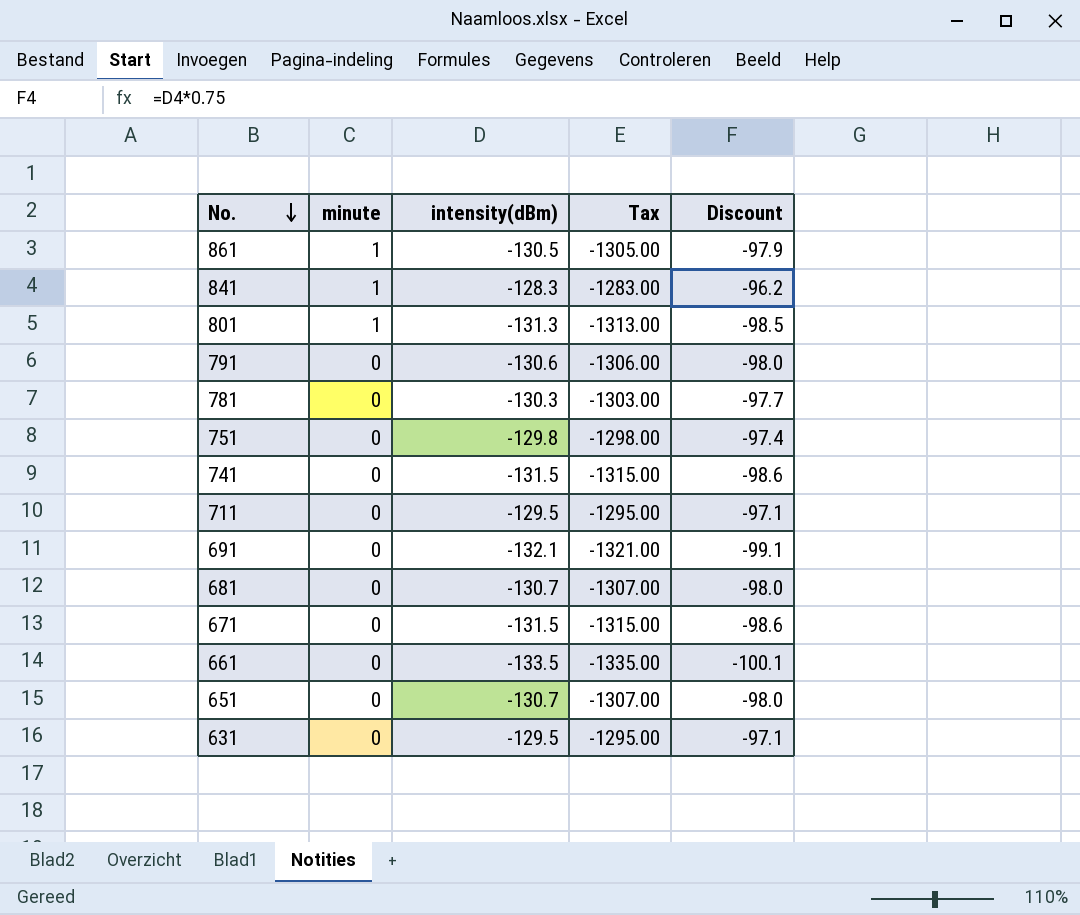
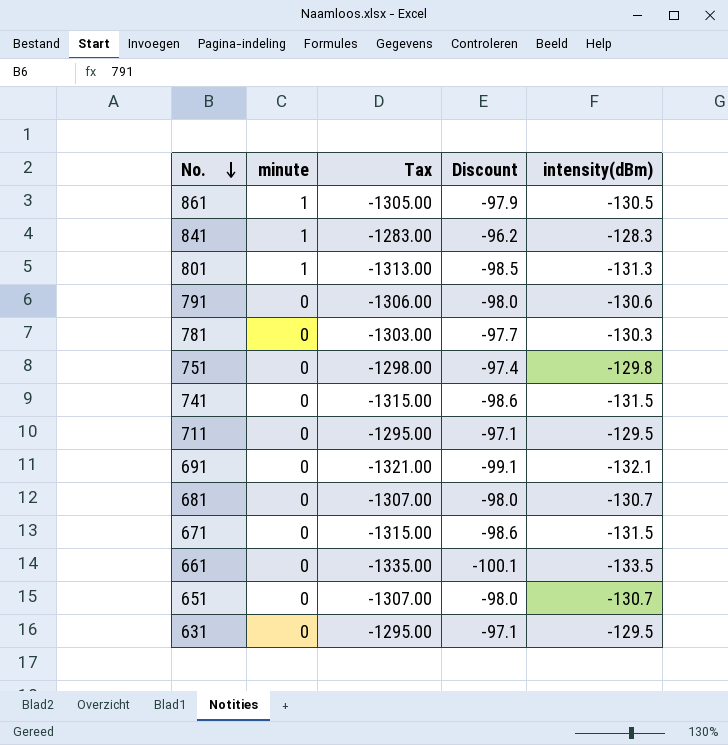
column intensity(dBm) | position: 3 -> 5

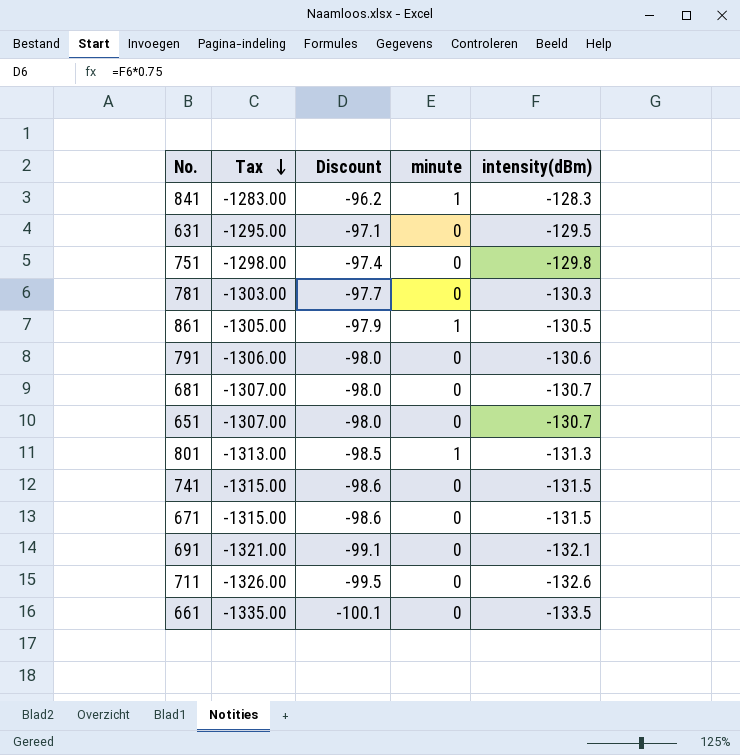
row order: No. descending -> Tax descending
column minute | position: 2 -> 4
711 | Tax: -1295.00 -> -1326.00
711 | Discount: -97.1 -> -99.5
711 | intensity(dBm): -129.5 -> -132.6

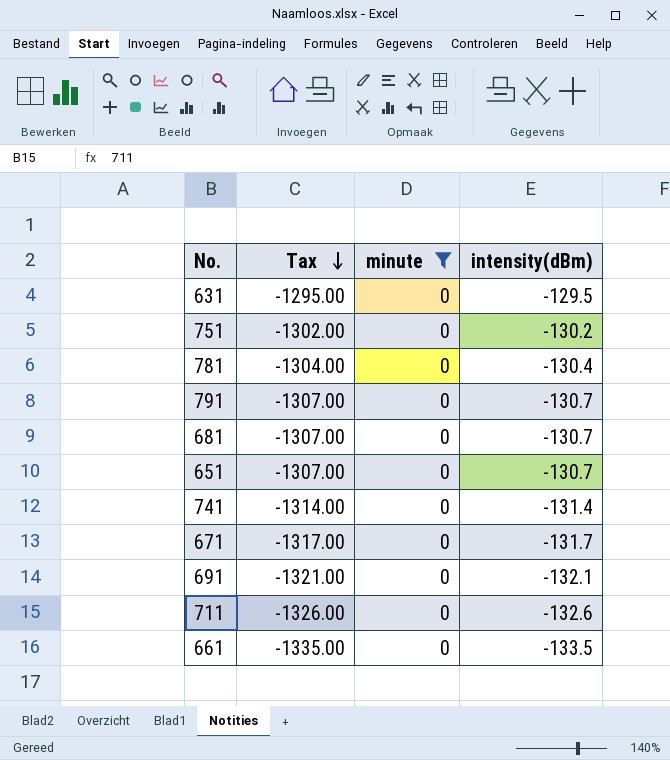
filter: none -> minute = 0
column Discount | formula: [intensity(dBm)] * 0.75 -> none
751 | Tax: -1298.00 -> -1302.00
751 | intensity(dBm): -129.8 -> -130.2
781 | Tax: -1303.00 -> -1304.00
781 | intensity(dBm): -130.3 -> -130.4
791 | Tax: -1306.00 -> -1307.00
791 | intensity(dBm): -130.6 -> -130.7
741 | Tax: -1315.00 -> -1314.00
741 | intensity(dBm): -131.5 -> -131.4
671 | Tax: -1315.00 -> -1317.00
671 | intensity(dBm): -131.5 -> -131.7

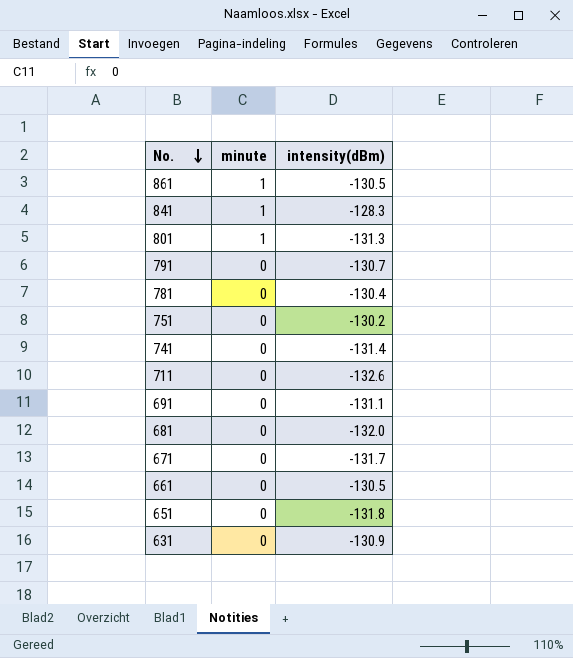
filter: minute = 0 -> none
row order: Tax descending -> No. descending
column Tax | formula: [intensity(dBm)] * 10 -> none
691 | intensity(dBm): -132.1 -> -131.1
681 | intensity(dBm): -130.7 -> -132.0
661 | intensity(dBm): -133.5 -> -130.5
651 | intensity(dBm): -130.7 -> -131.8
631 | intensity(dBm): -129.5 -> -130.9

